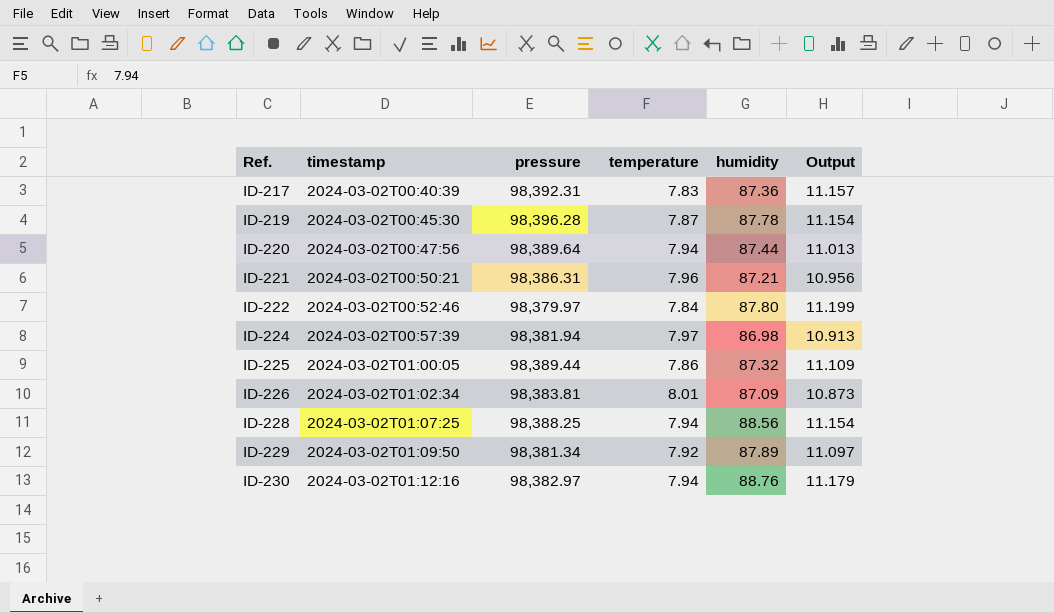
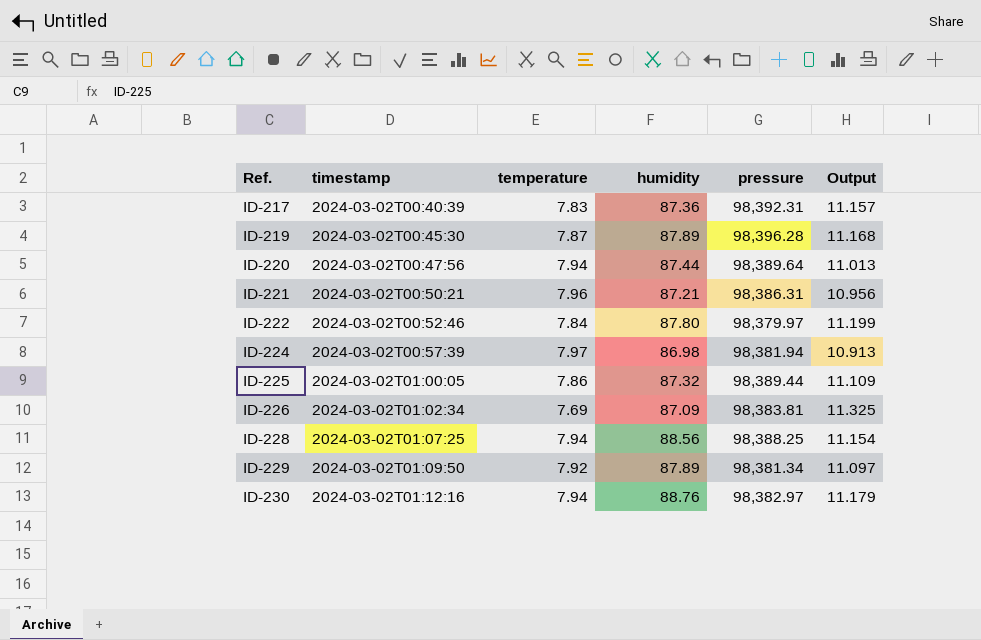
column pressure | position: 3 -> 5
ID-219 | humidity: 87.78 -> 87.89
ID-219 | Output: 11.154 -> 11.168
ID-226 | temperature: 8.01 -> 7.69
ID-226 | Output: 10.873 -> 11.325

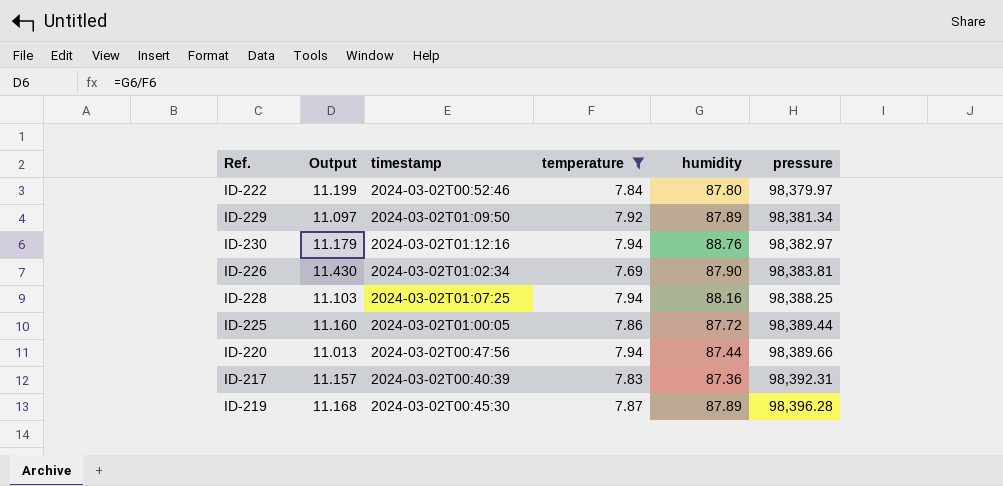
filter: none -> temperature <= 7.94
row order: Ref. ascending -> pressure ascending
column Output | position: 6 -> 2
ID-226 | Output: 11.325 -> 11.430
ID-226 | humidity: 87.09 -> 87.90
ID-228 | Output: 11.154 -> 11.103
ID-228 | humidity: 88.56 -> 88.16
ID-225 | Output: 11.109 -> 11.160
ID-225 | humidity: 87.32 -> 87.72
ID-220 | pressure: 98,389.64 -> 98,389.66

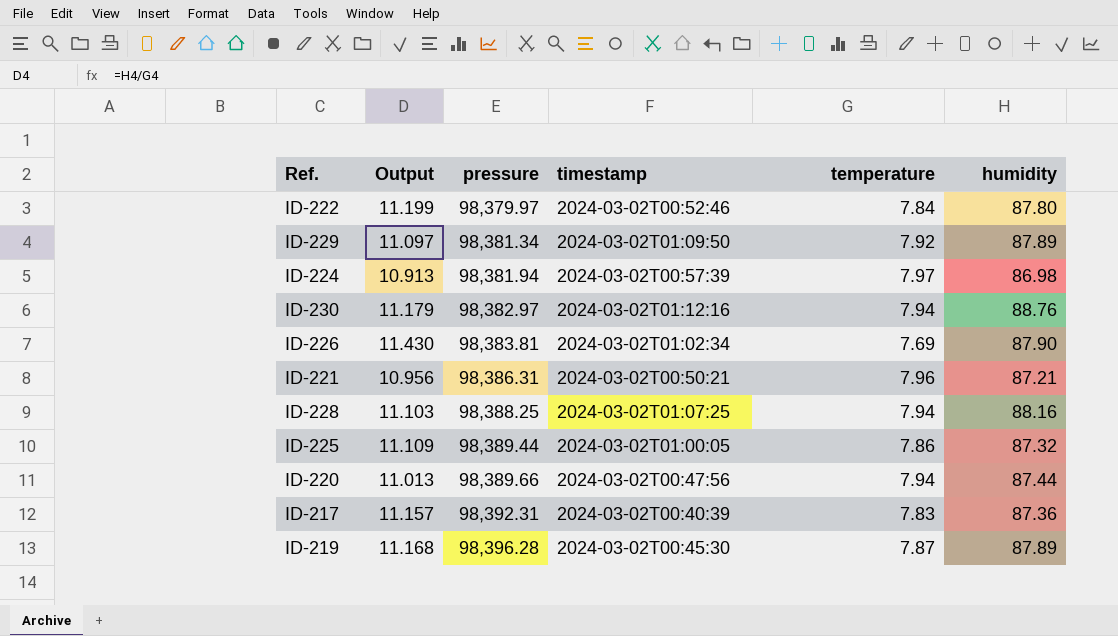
filter: temperature <= 7.94 -> none
column pressure | position: 6 -> 3
ID-225 | Output: 11.160 -> 11.109
ID-225 | humidity: 87.72 -> 87.32

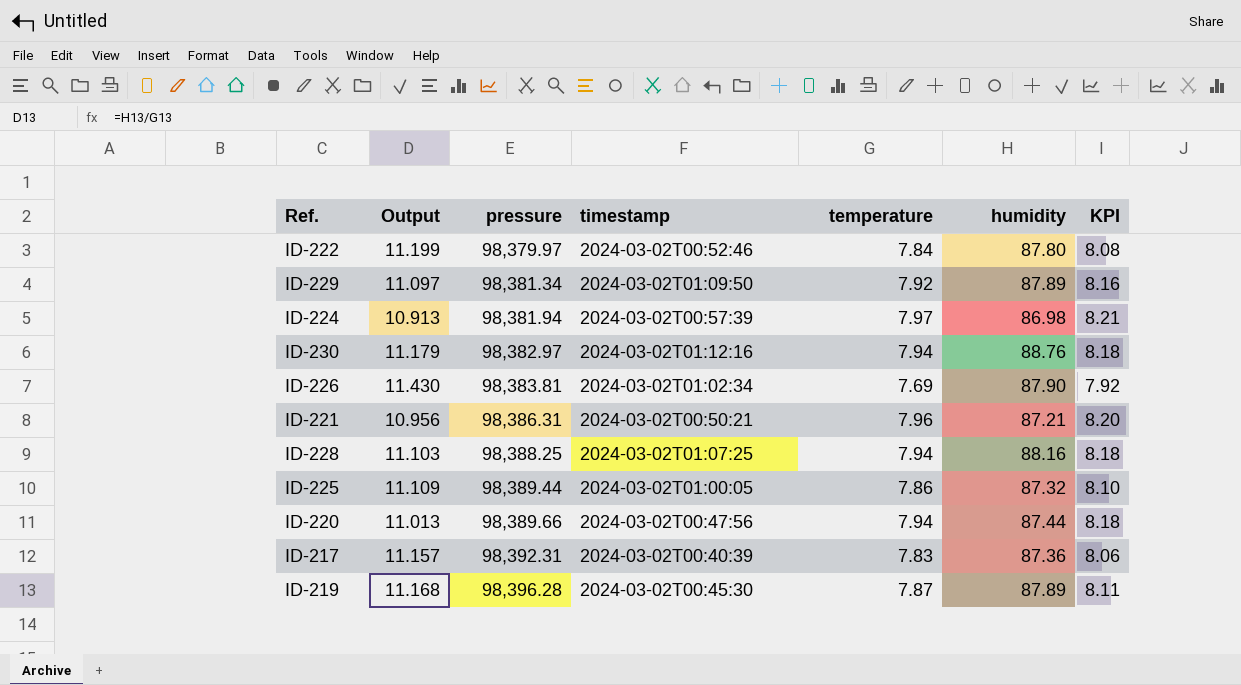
column KPI | formula: none -> [temperature] * 1.03

